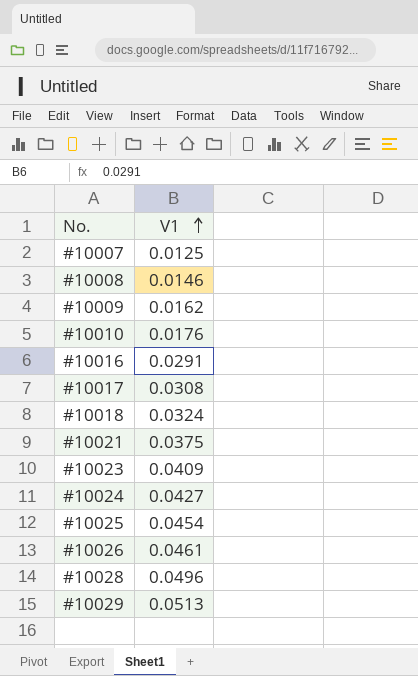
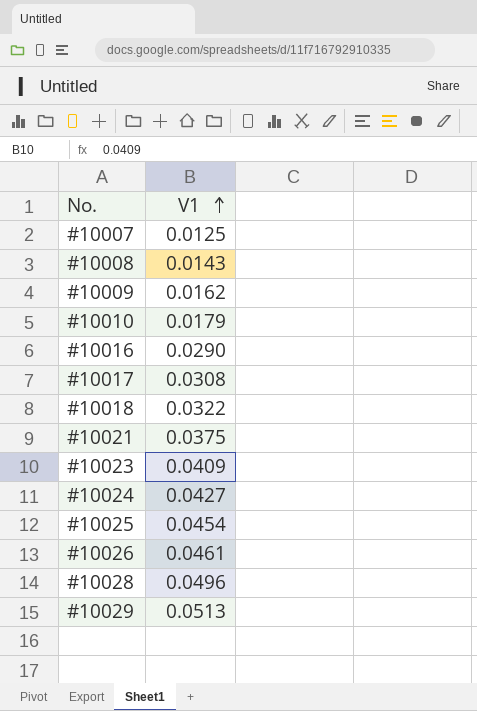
#10008 | V1: 0.0146 -> 0.0143
#10010 | V1: 0.0176 -> 0.0179
#10016 | V1: 0.0291 -> 0.0290
#10018 | V1: 0.0324 -> 0.0322

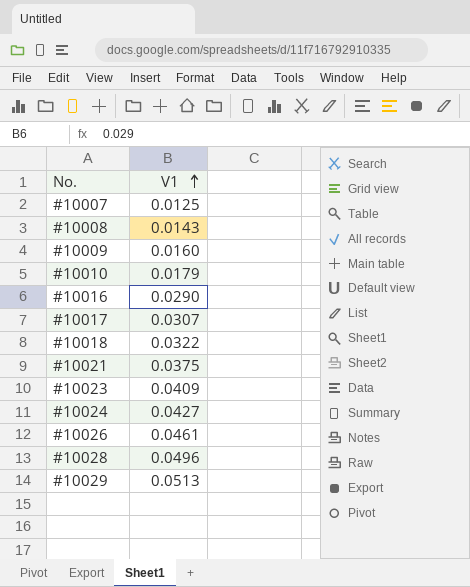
row #10025: 0.0454 -> none
#10009 | V1: 0.0162 -> 0.0160
#10017 | V1: 0.0308 -> 0.0307

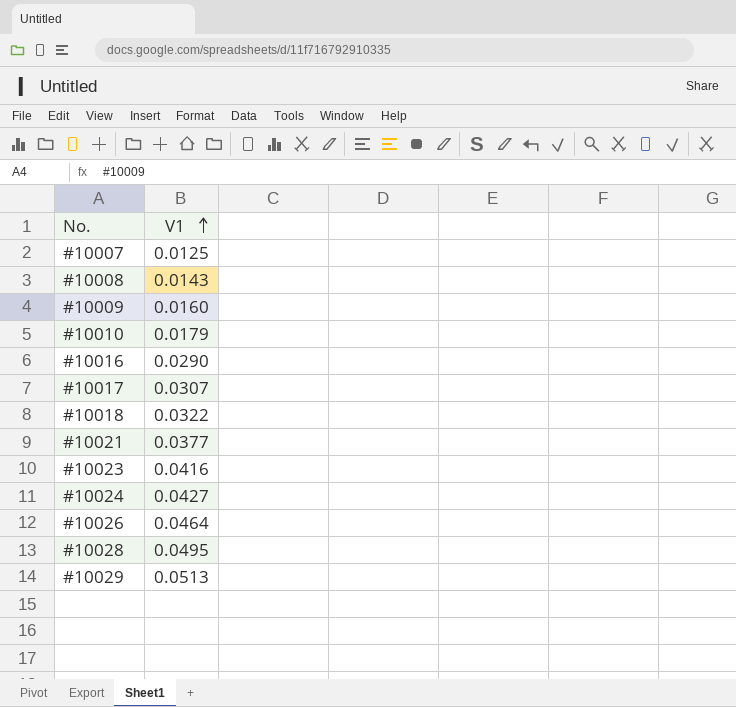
#10021 | V1: 0.0375 -> 0.0377
#10023 | V1: 0.0409 -> 0.0416
#10026 | V1: 0.0461 -> 0.0464
#10028 | V1: 0.0496 -> 0.0495

